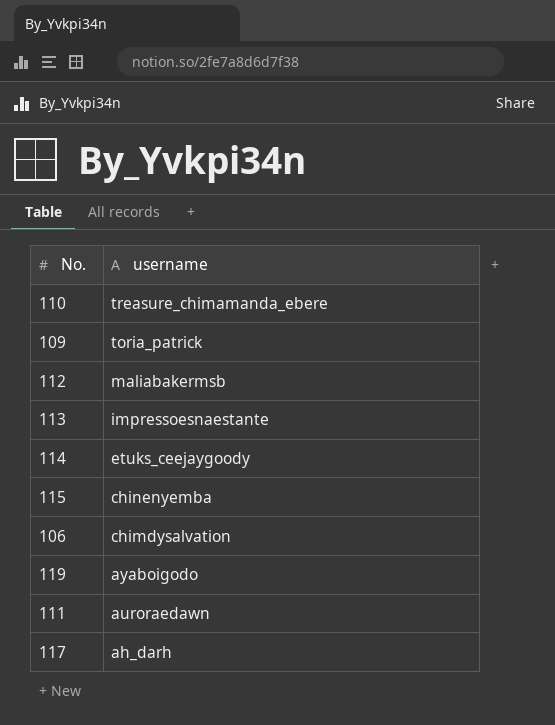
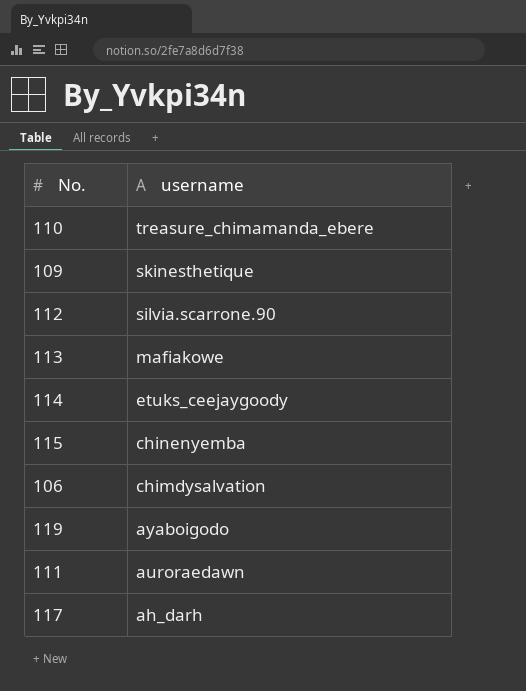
109 | username: toria_patrick -> skinesthetique
112 | username: maliabakermsb -> silvia.scarrone.90
113 | username: impressoesnaestante -> mafiakowe

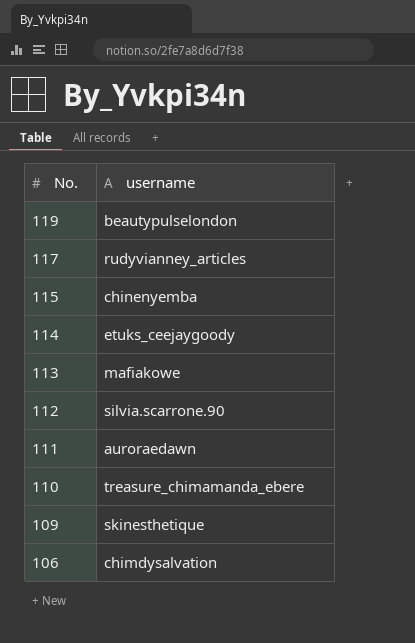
row order: username descending -> No. descending
119 | username: ayaboigodo -> beautypulselondon
117 | username: ah_darh -> rudyvianney_articles

